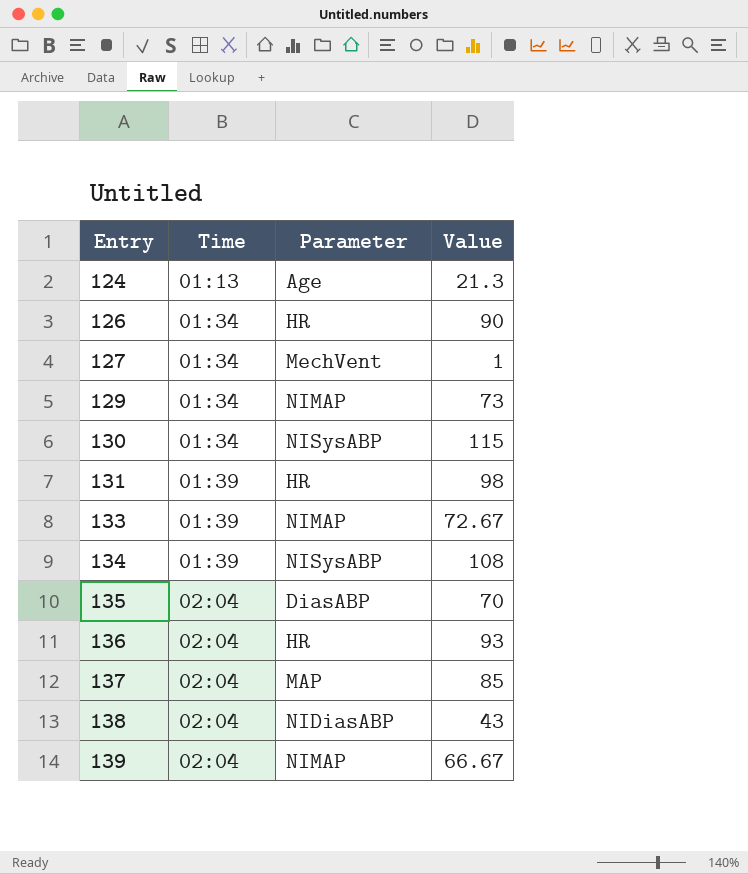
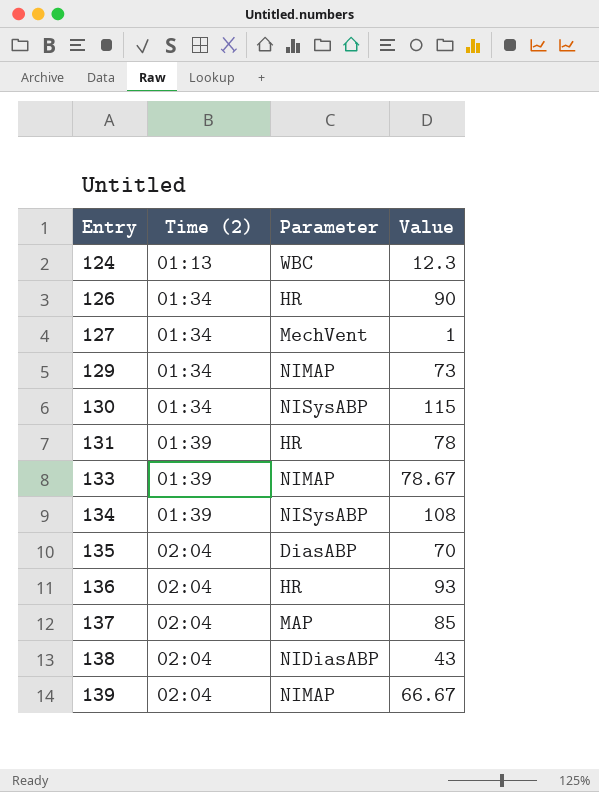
column name: Time -> Time (2)
124 | Parameter: Age -> WBC
124 | Value: 21.3 -> 12.3
131 | Value: 98 -> 78
133 | Value: 72.67 -> 78.67

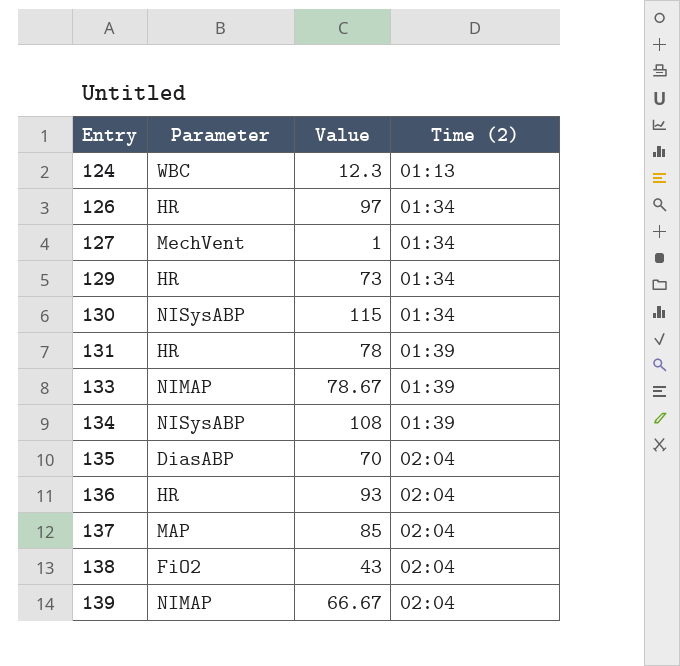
column Time (2) | position: 2 -> 4
126 | Value: 90 -> 97
129 | Parameter: NIMAP -> HR
138 | Parameter: NIDiasABP -> FiO2

